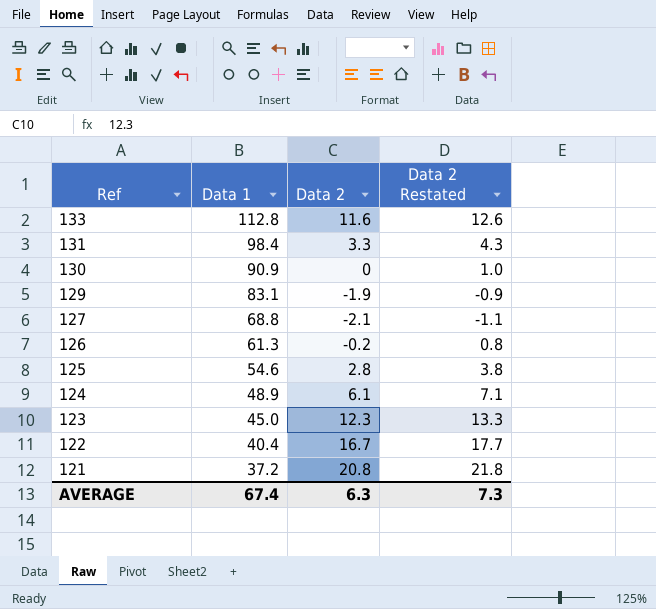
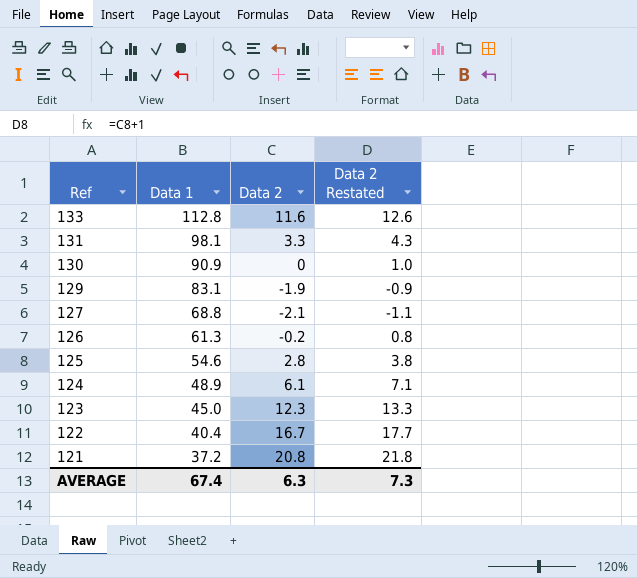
131 | Data 1: 98.4 -> 98.1

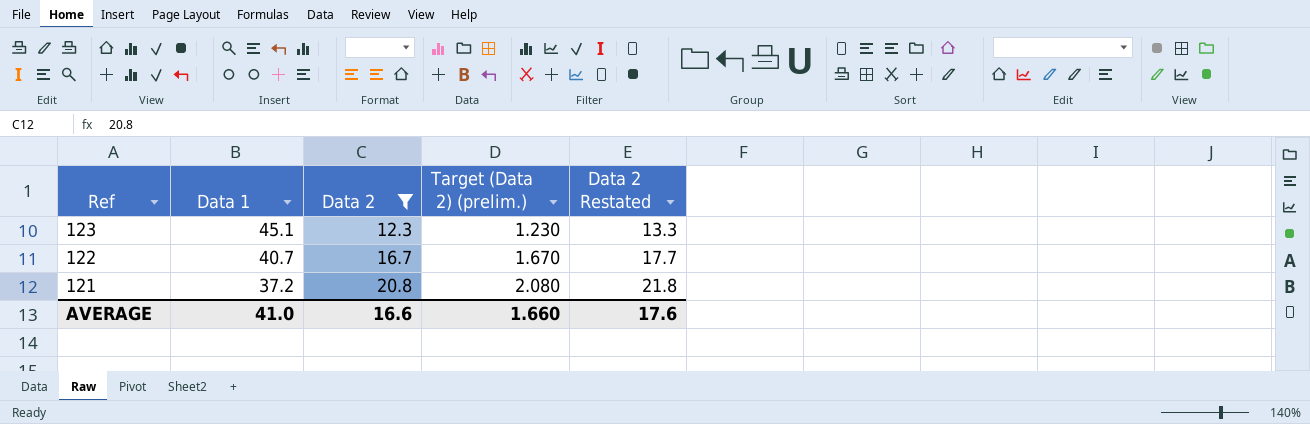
filter: none -> Data 2 >= 12.3
column Target (Data 2) (prelim.) | formula: none -> [Data 2] * 0.1
123 | Data 1: 45.0 -> 45.1
122 | Data 1: 40.4 -> 40.7
AVERAGE | Data 1: 67.4 -> 41.0
AVERAGE | Data 2: 6.3 -> 16.6
AVERAGE | Data 2 Restated: 7.3 -> 17.6

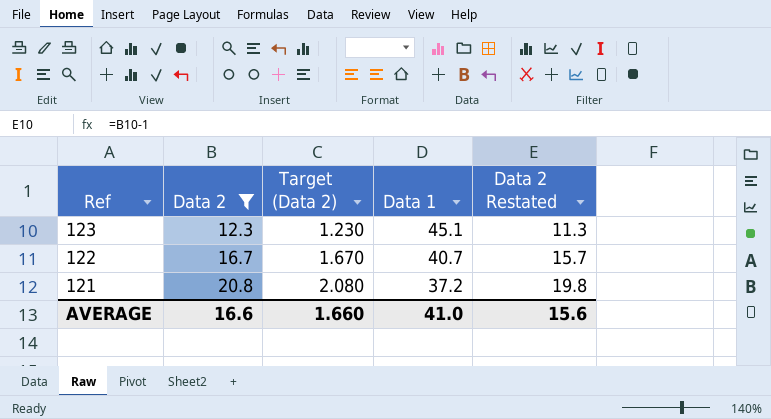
column name: Target (Data 2) (prelim.) -> Target (Data 2)
column Data 1 | position: 2 -> 4
column Data 2 Restated | formula: [Data 2] + 1 -> [Data 2] - 1
AVERAGE | Data 2 Restated: 17.6 -> 15.6

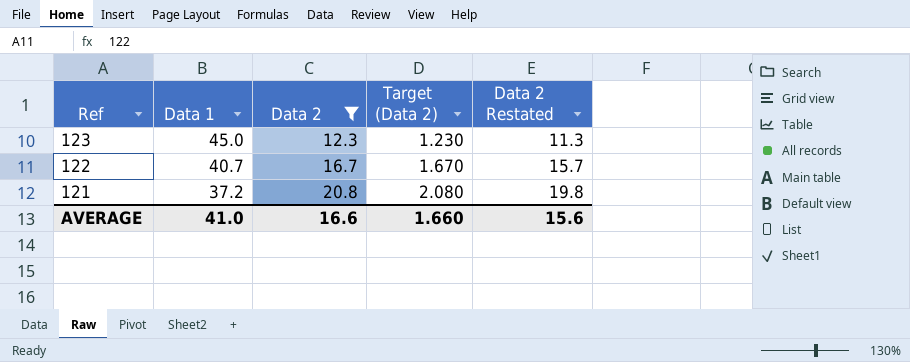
column Data 1 | position: 4 -> 2
123 | Data 1: 45.1 -> 45.0

